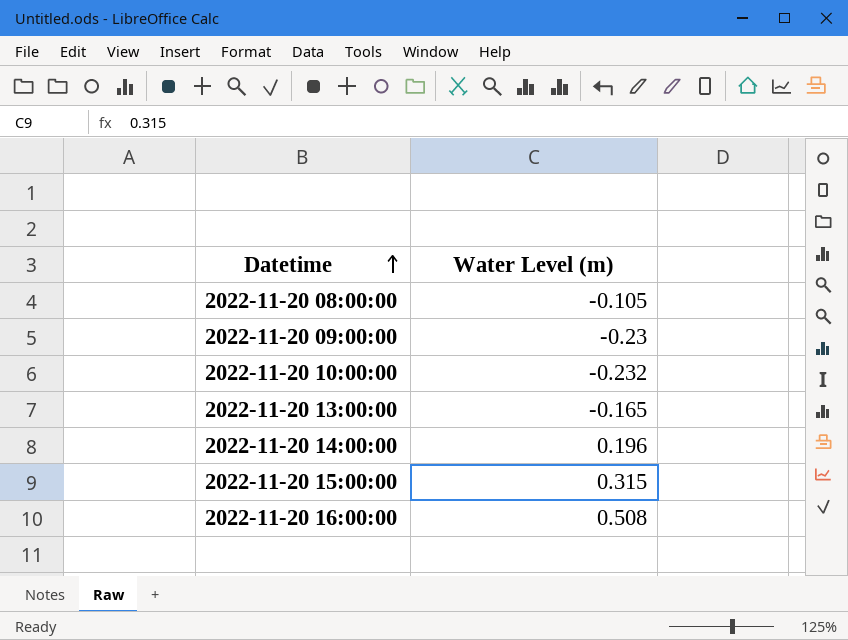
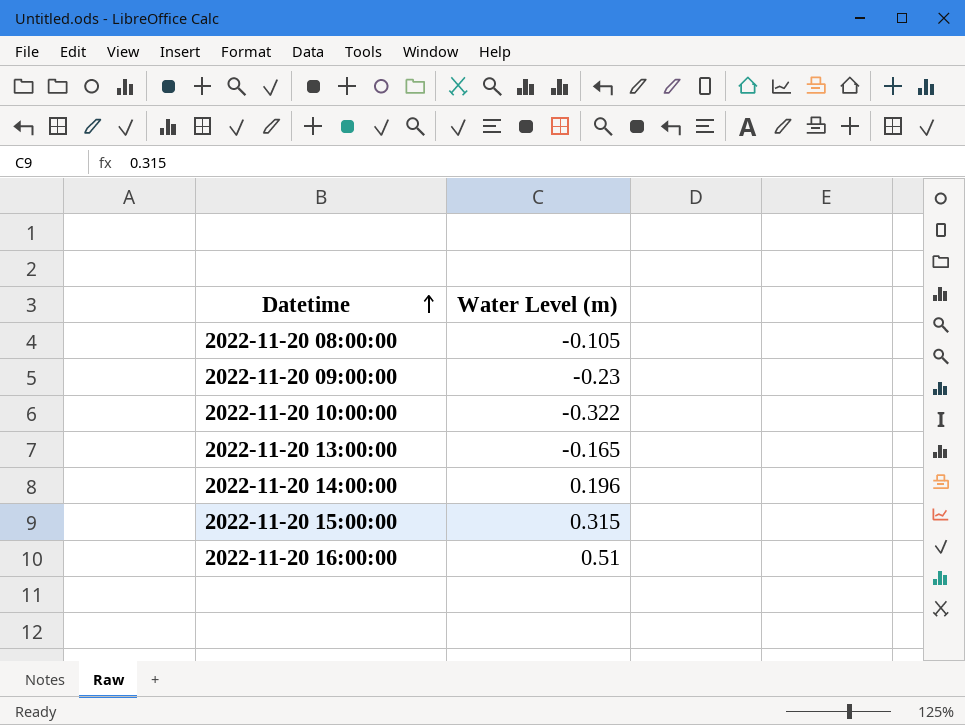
2022-11-20 10:00:00 | Water Level (m): -0.232 -> -0.322
2022-11-20 16:00:00 | Water Level (m): 0.508 -> 0.51

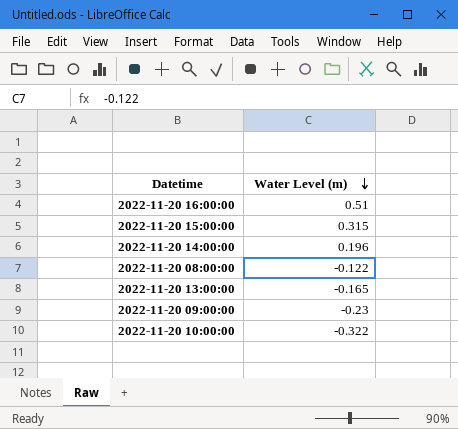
row order: Datetime ascending -> Water Level (m) descending
2022-11-20 08:00:00 | Water Level (m): -0.105 -> -0.122

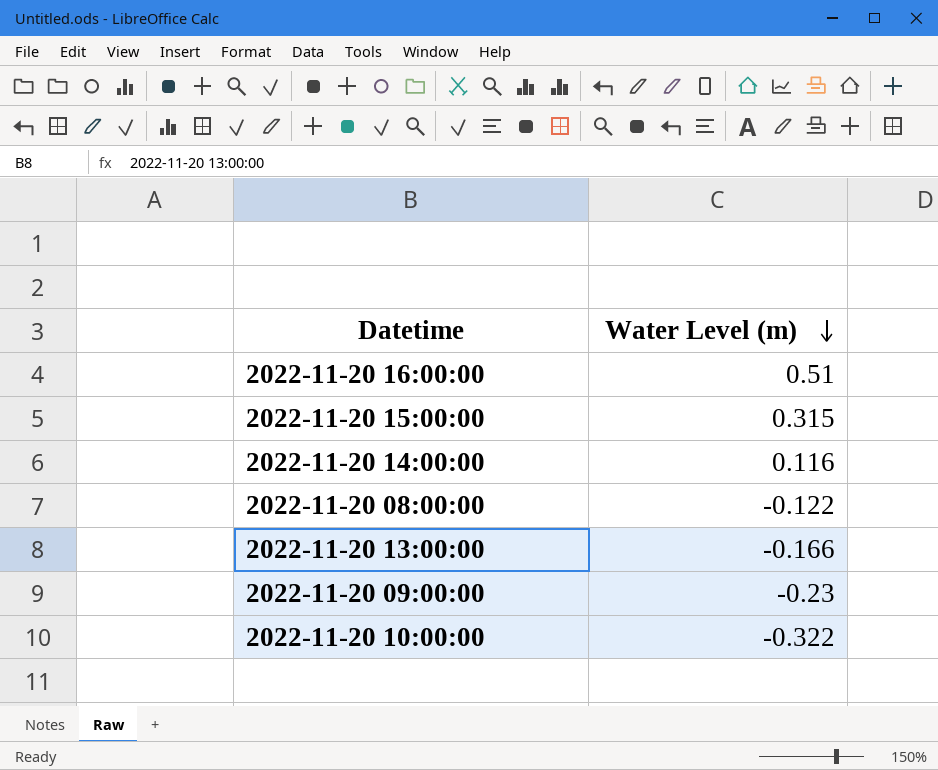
2022-11-20 14:00:00 | Water Level (m): 0.196 -> 0.116
2022-11-20 13:00:00 | Water Level (m): -0.165 -> -0.166

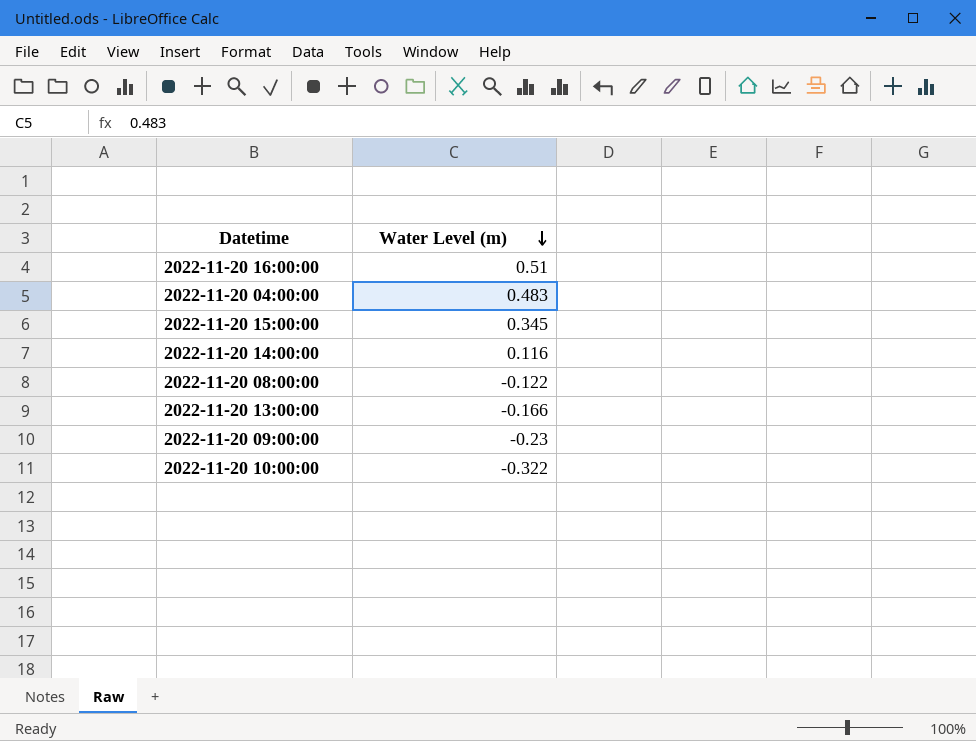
row 2022-11-20 04:00:00: none -> 0.483
2022-11-20 15:00:00 | Water Level (m): 0.315 -> 0.345

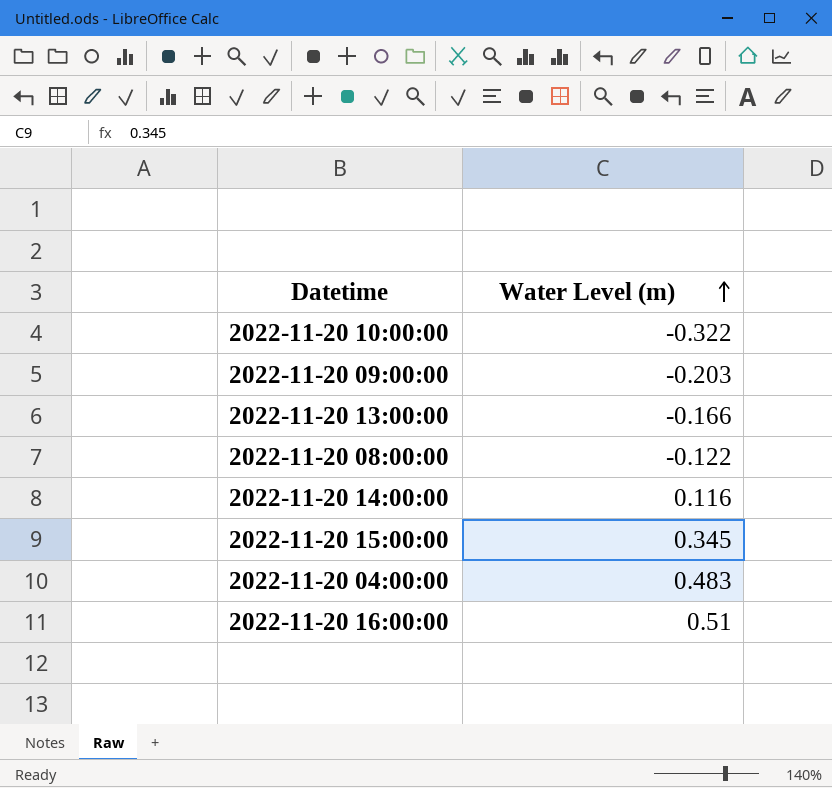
row order: Water Level (m) descending -> Water Level (m) ascending
2022-11-20 09:00:00 | Water Level (m): -0.23 -> -0.203

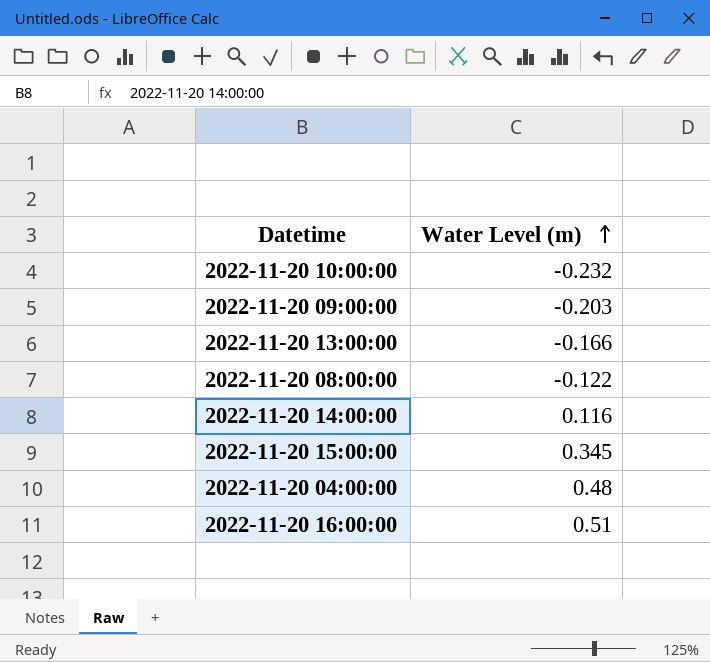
2022-11-20 10:00:00 | Water Level (m): -0.322 -> -0.232
2022-11-20 04:00:00 | Water Level (m): 0.483 -> 0.48

